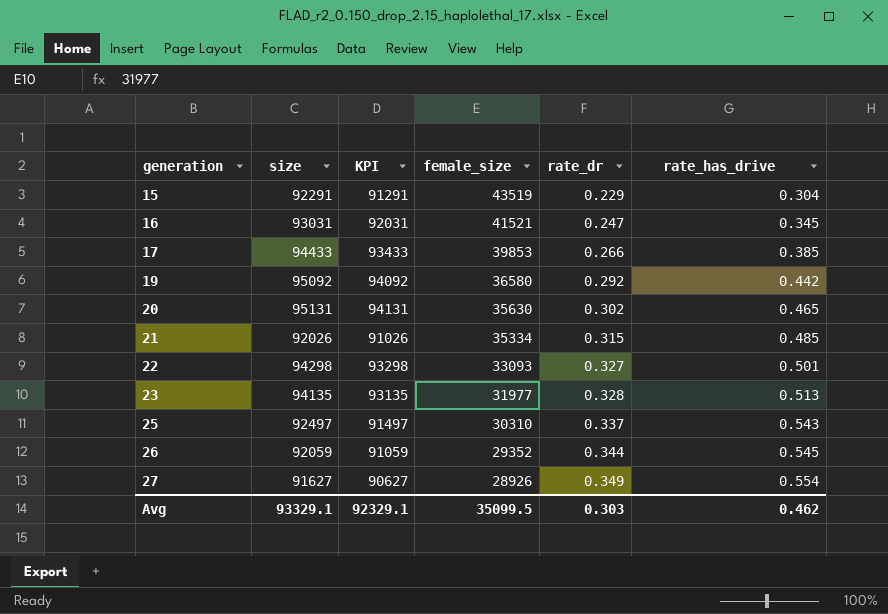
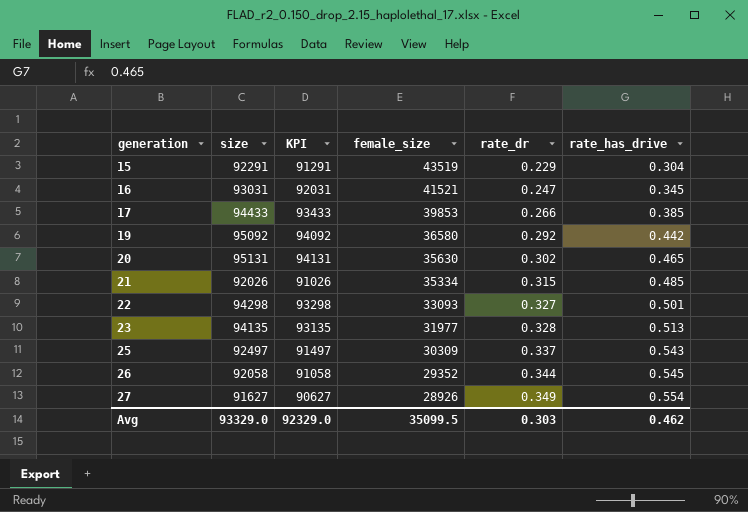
25 | female_size: 30310 -> 30309
26 | size: 92059 -> 92058
26 | KPI: 91059 -> 91058
Avg | size: 93329.1 -> 93329.0
Avg | KPI: 92329.1 -> 92329.0

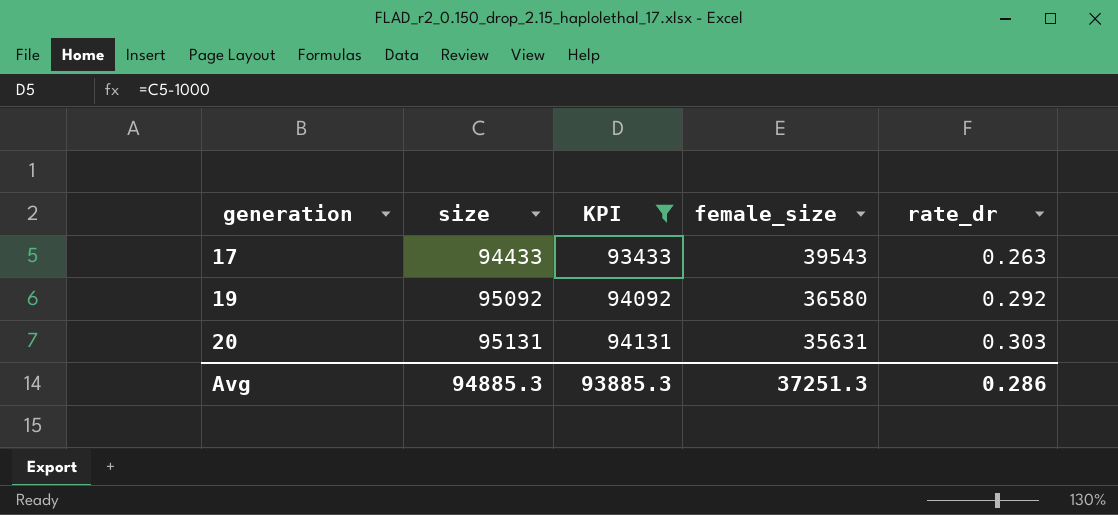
filter: none -> KPI >= 93433
column rate_has_drive | position: 6 -> none
17 | female_size: 39853 -> 39543
17 | rate_dr: 0.266 -> 0.263
20 | female_size: 35630 -> 35631
20 | rate_dr: 0.302 -> 0.303
Avg | size: 93329.0 -> 94885.3
Avg | KPI: 92329.0 -> 93885.3
Avg | female_size: 35099.5 -> 37251.3
Avg | rate_dr: 0.303 -> 0.286

